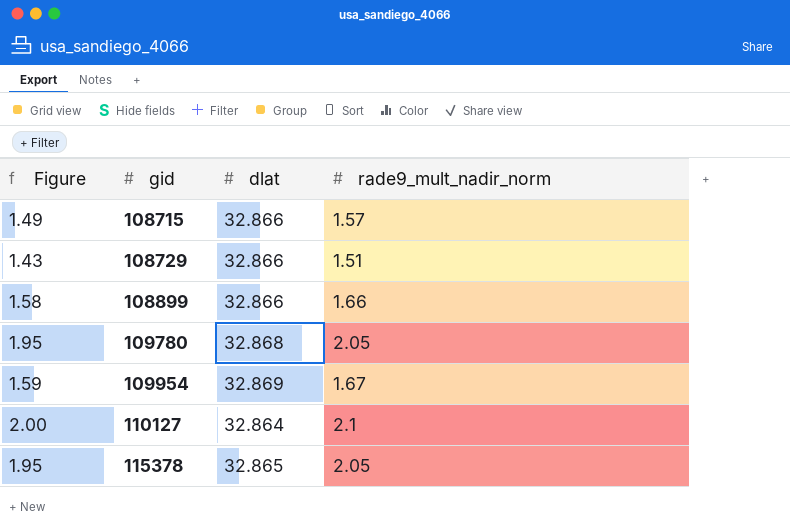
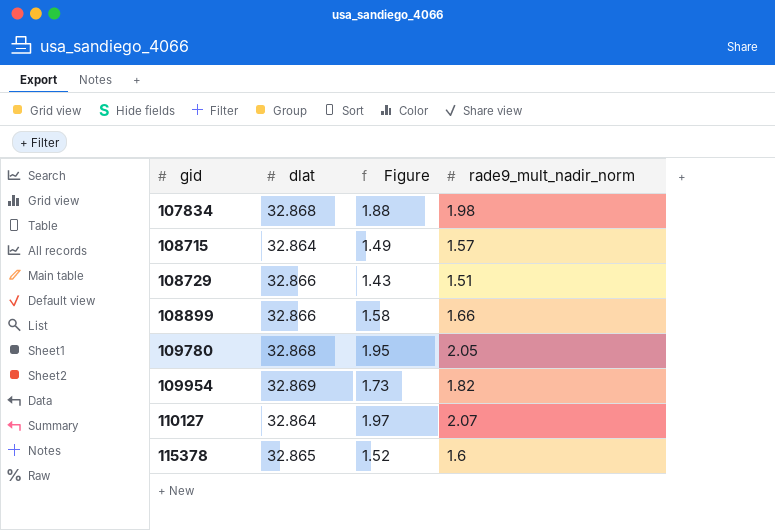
column Figure | position: 1 -> 3
row 107834: none -> 32.868 | 1.88 | 1.98
108715 | dlat: 32.866 -> 32.864
109954 | Figure: 1.59 -> 1.73
109954 | rade9_mult_nadir_norm: 1.67 -> 1.82
110127 | Figure: 2.00 -> 1.97
110127 | rade9_mult_nadir_norm: 2.1 -> 2.07
115378 | Figure: 1.95 -> 1.52
115378 | rade9_mult_nadir_norm: 2.05 -> 1.6

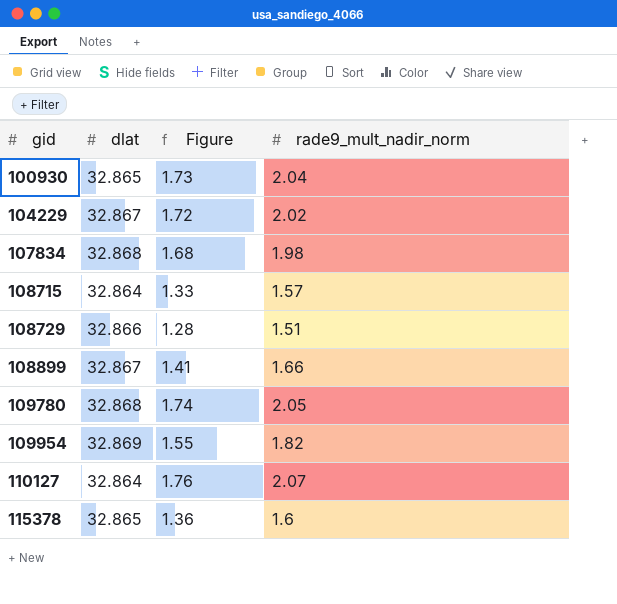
column Figure | formula: [rade9_mult_nadir_norm] * 0.95 -> [rade9_mult_nadir_norm] * 0.85
row 100930: none -> 32.865 | 1.73 | 2.04
row 104229: none -> 32.867 | 1.72 | 2.02
108899 | dlat: 32.866 -> 32.867

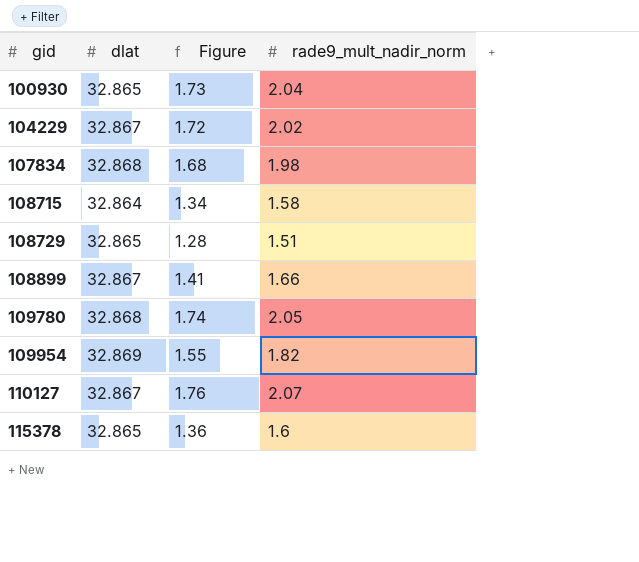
108715 | Figure: 1.33 -> 1.34
108715 | rade9_mult_nadir_norm: 1.57 -> 1.58
108729 | dlat: 32.866 -> 32.865
110127 | dlat: 32.864 -> 32.867

